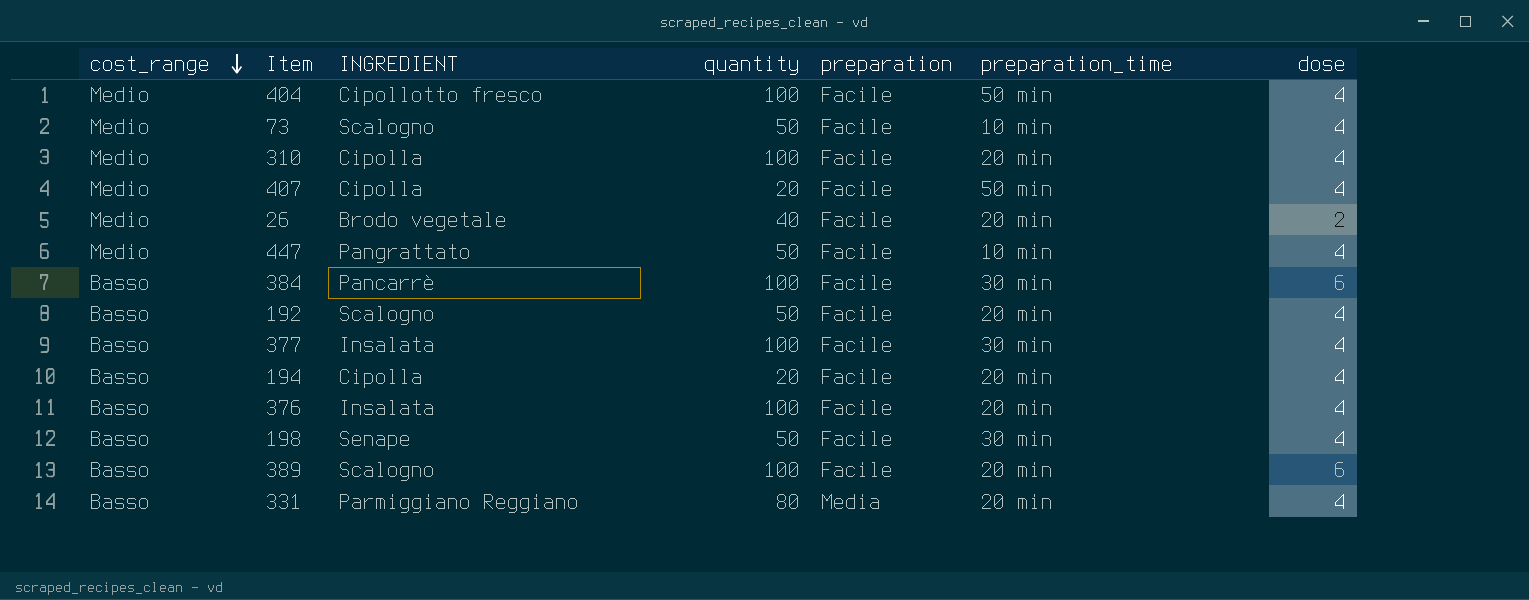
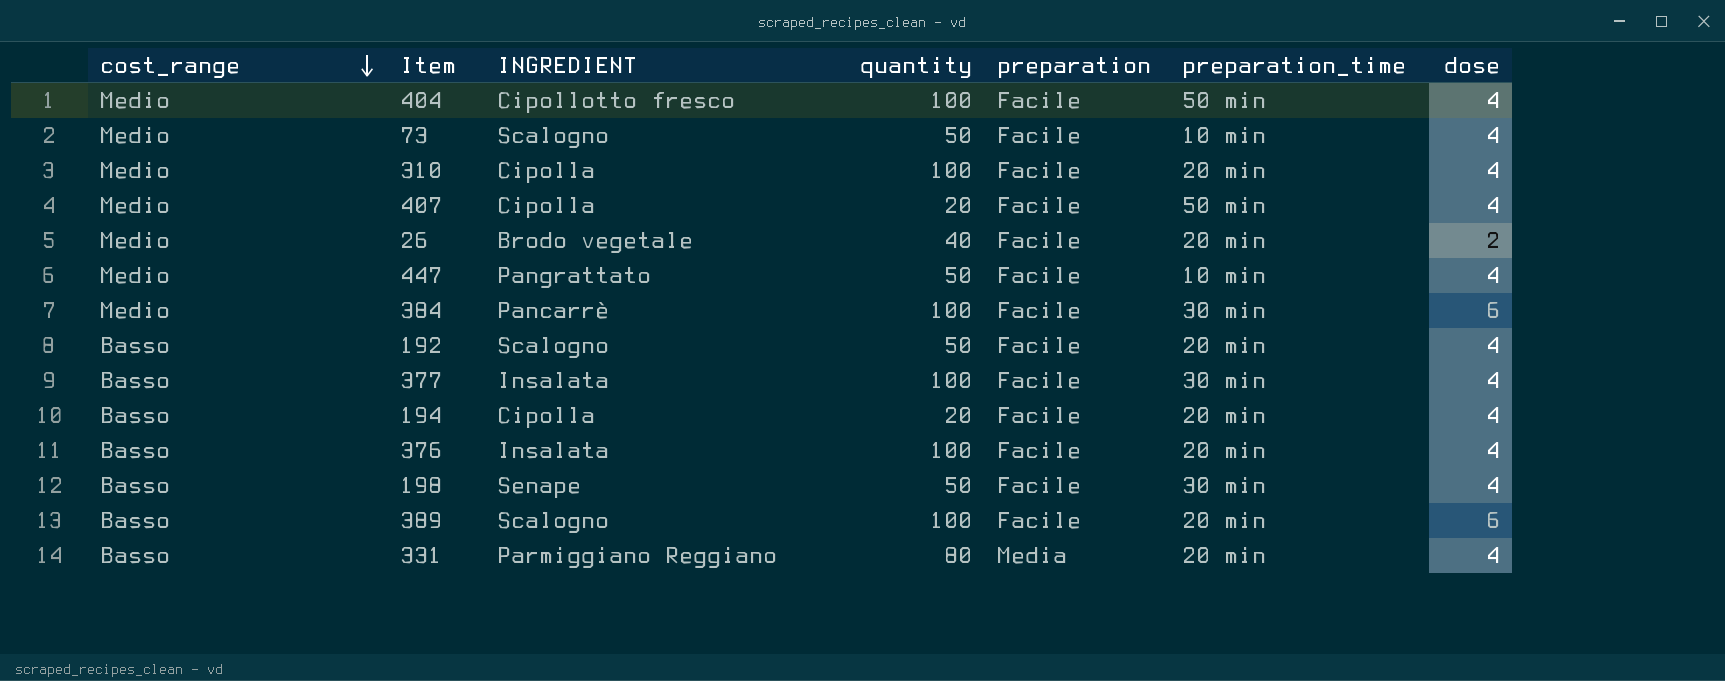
384 | cost_range: Basso -> Medio

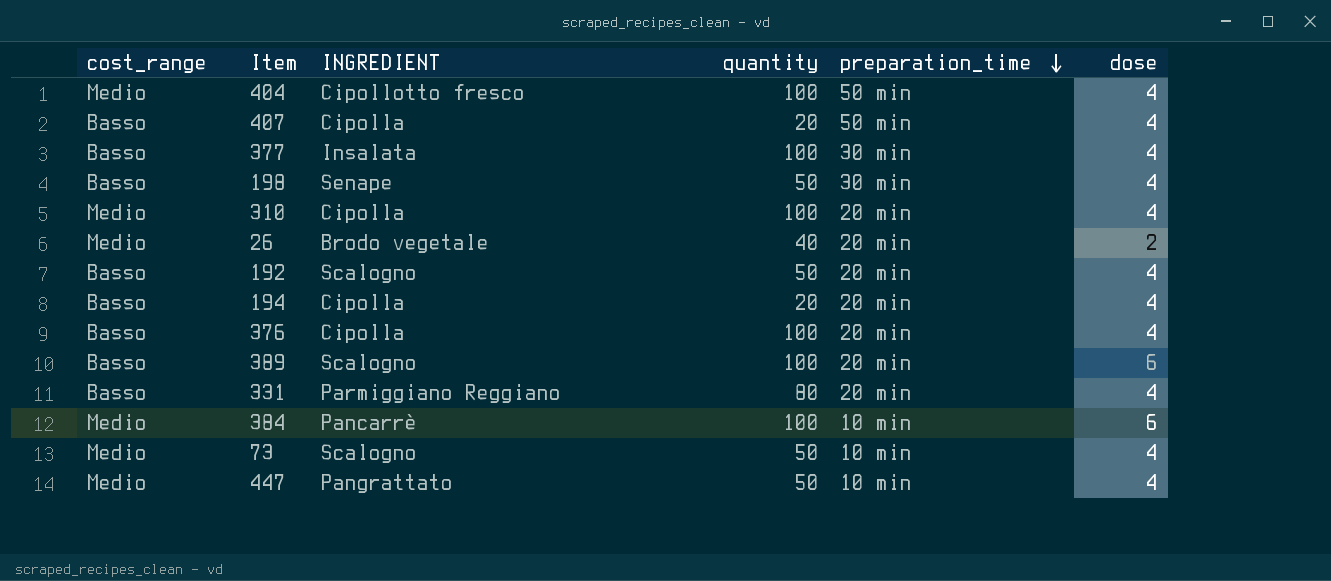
row order: cost_range descending -> preparation_time descending
column preparation | position: 5 -> none
407 | cost_range: Medio -> Basso
376 | INGREDIENT: Insalata -> Cipolla
384 | preparation_time: 30 min -> 10 min

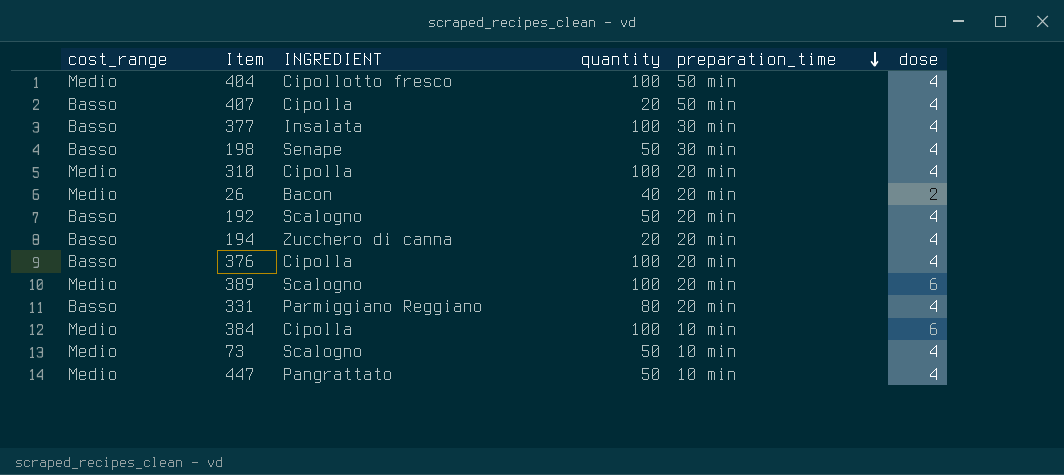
26 | INGREDIENT: Brodo vegetale -> Bacon
194 | INGREDIENT: Cipolla -> Zucchero di canna
389 | cost_range: Basso -> Medio
384 | INGREDIENT: Pancarrè -> Cipolla

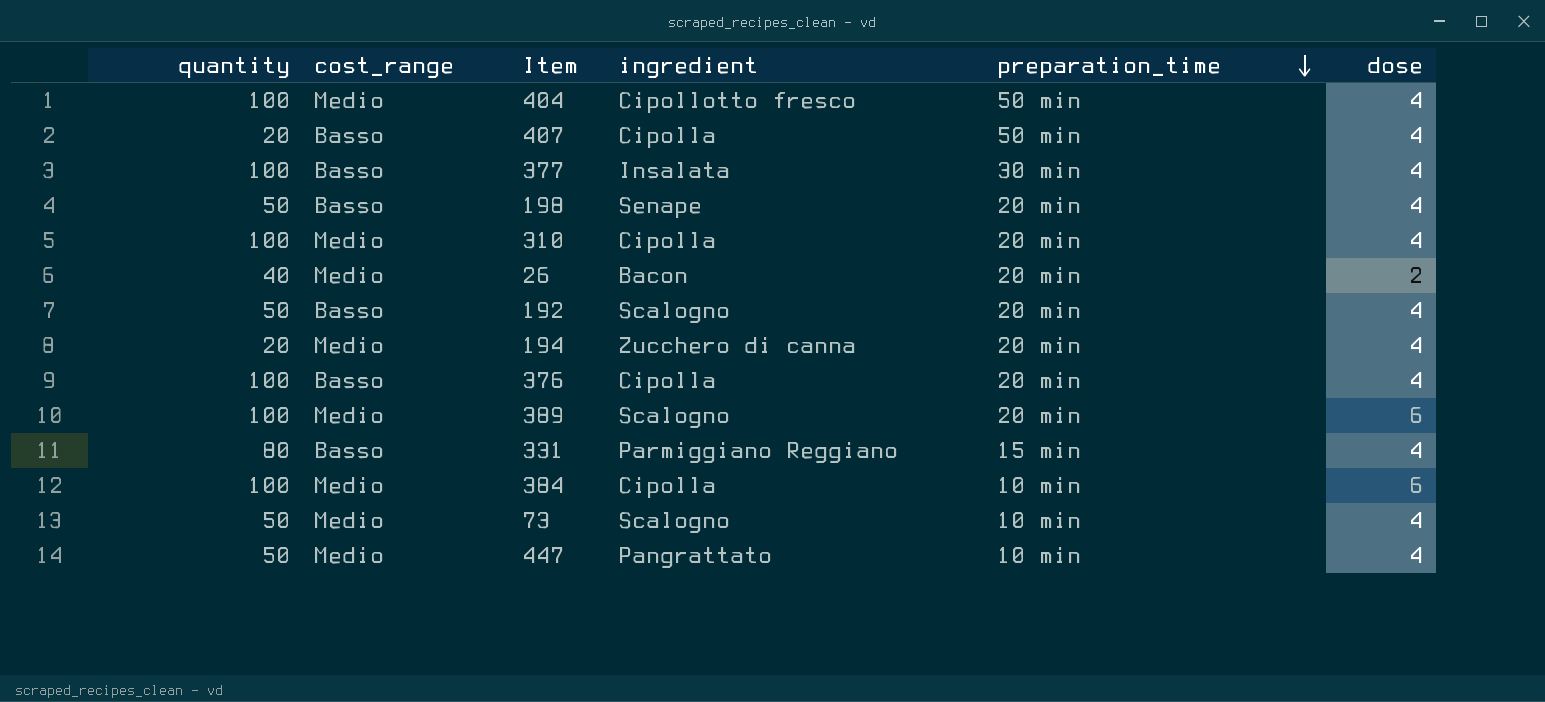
column quantity | position: 4 -> 1
column name: INGREDIENT -> ingredient
198 | preparation_time: 30 min -> 20 min
194 | cost_range: Basso -> Medio
331 | preparation_time: 20 min -> 15 min

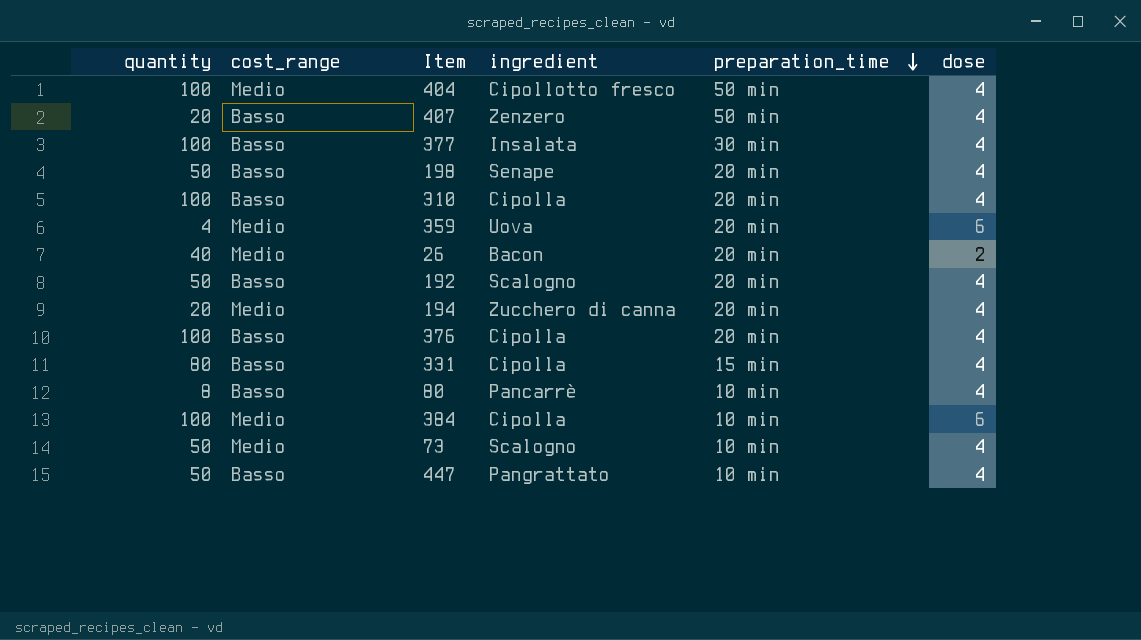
row 389: 100 | Medio | Scalogno | 20 min | 6 -> none
407 | ingredient: Cipolla -> Zenzero
310 | cost_range: Medio -> Basso
row 359: none -> 4 | Medio | Uova | 20 min | 6
331 | ingredient: Parmiggiano Reggiano -> Cipolla
row 80: none -> 8 | Basso | Pancarrè | 10 min | 4
447 | cost_range: Medio -> Basso

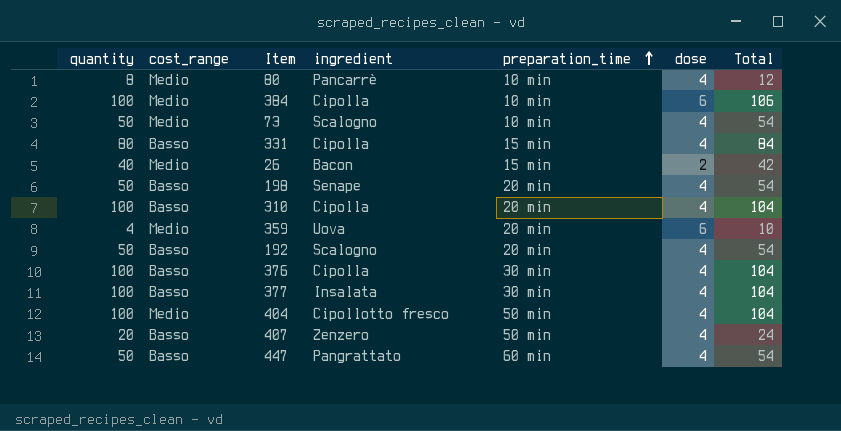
row order: preparation_time descending -> preparation_time ascending
column Total | formula: none -> [quantity] + [dose]
row 194: 20 | Medio | Zucchero di canna | 20 min | 4 -> none
80 | cost_range: Basso -> Medio
26 | preparation_time: 20 min -> 15 min
376 | preparation_time: 20 min -> 30 min
447 | preparation_time: 10 min -> 60 min

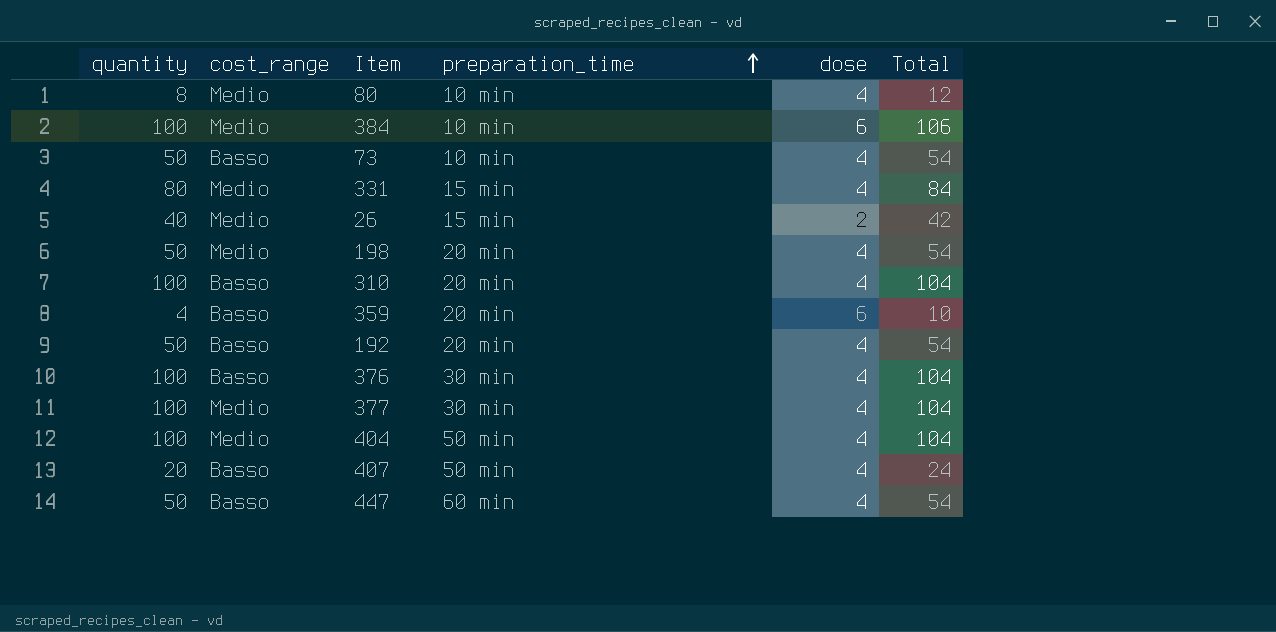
column ingredient | position: 4 -> none
73 | cost_range: Medio -> Basso
331 | cost_range: Basso -> Medio
198 | cost_range: Basso -> Medio
359 | cost_range: Medio -> Basso
377 | cost_range: Basso -> Medio

